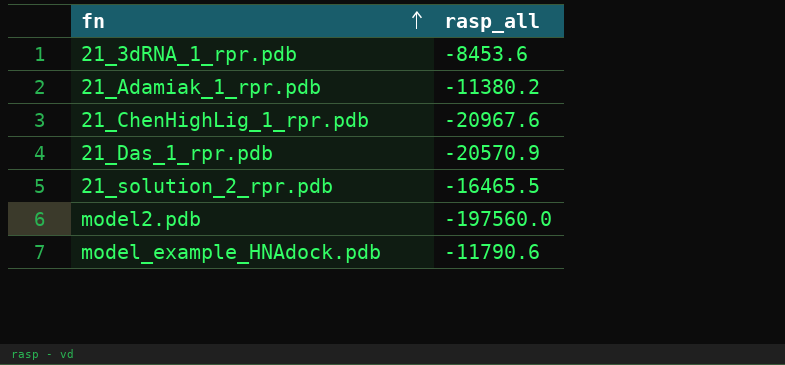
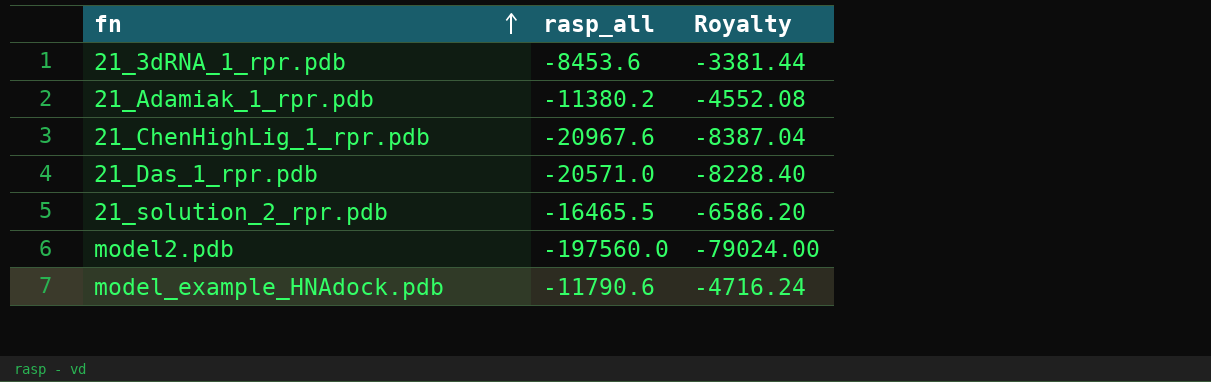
column Royalty | formula: none -> [rasp_all] * 0.4
21_Das_1_rpr.pdb | rasp_all: -20570.9 -> -20571.0

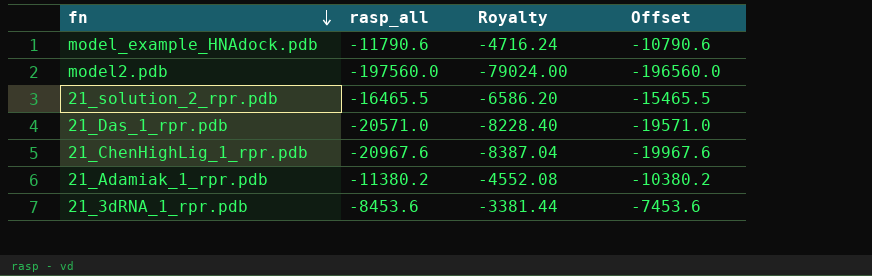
row order: fn ascending -> fn descending
column Offset | formula: none -> [rasp_all] + 1000

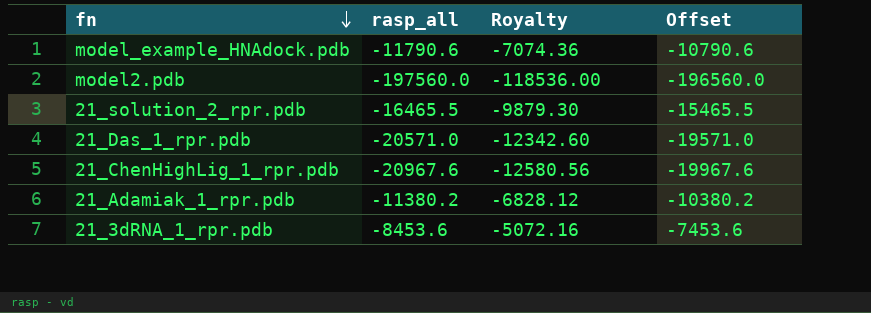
column Royalty | formula: [rasp_all] * 0.4 -> [rasp_all] * 0.6

